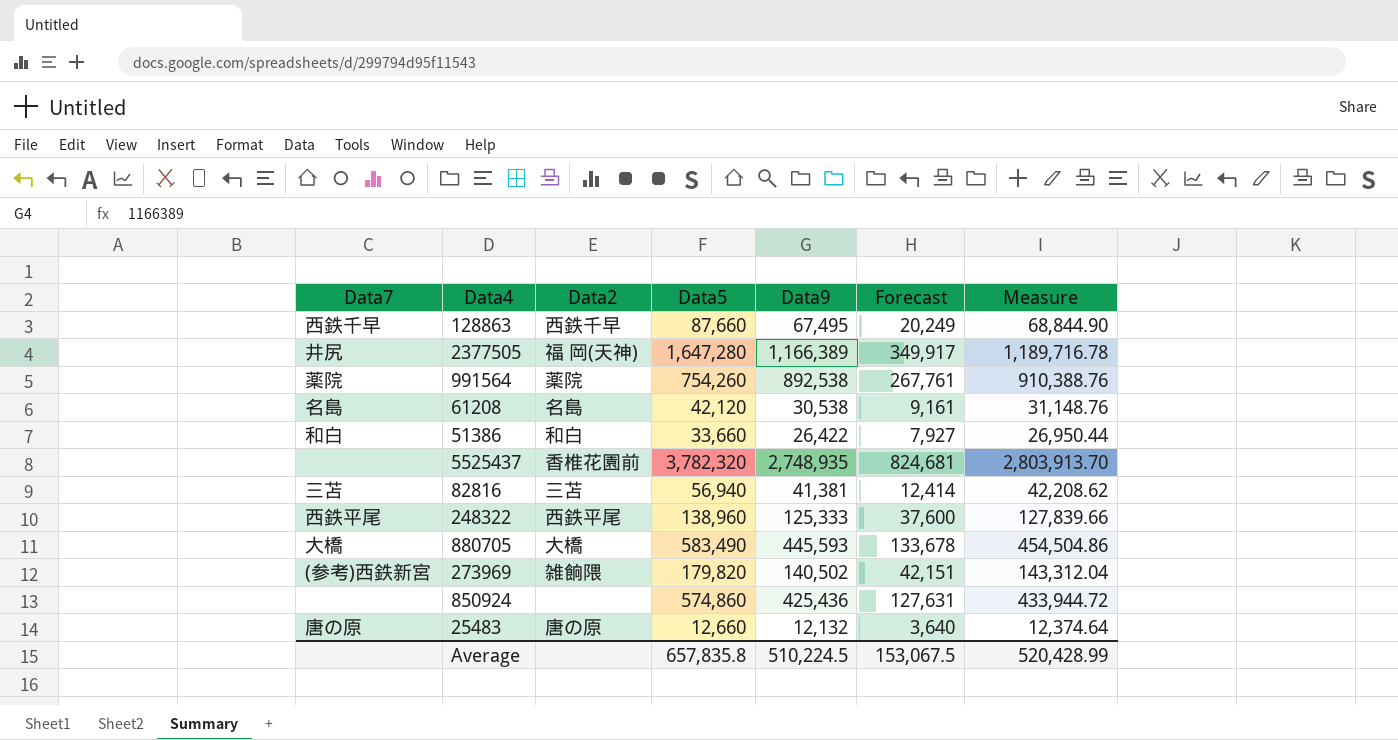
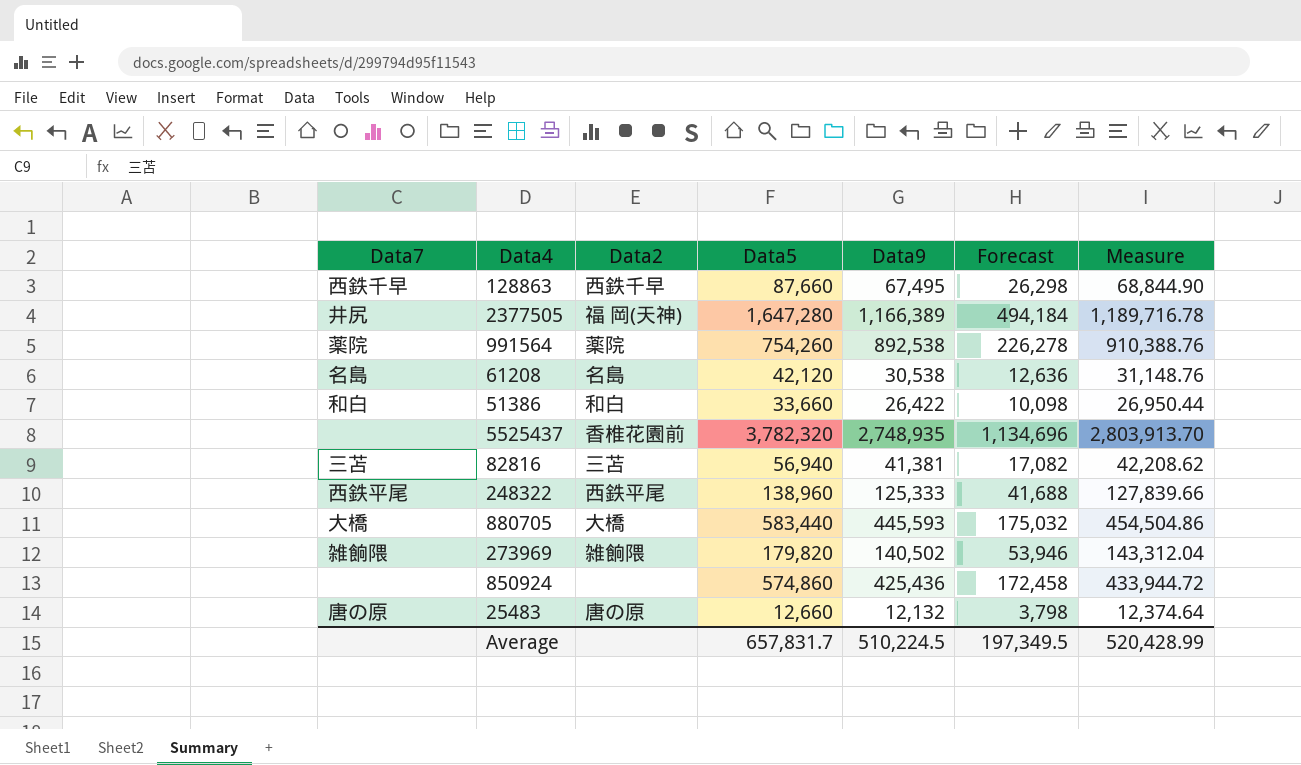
column Forecast | formula: [Data9] * 0.3 -> [Data5] * 0.3
880705 | Data5: 583,490 -> 583,440
273969 | Data7: (参考)西鉄新宮 -> 雑餉隈
Average | Data5: 657,835.8 -> 657,831.7
Average | Forecast: 153,067.5 -> 197,349.5

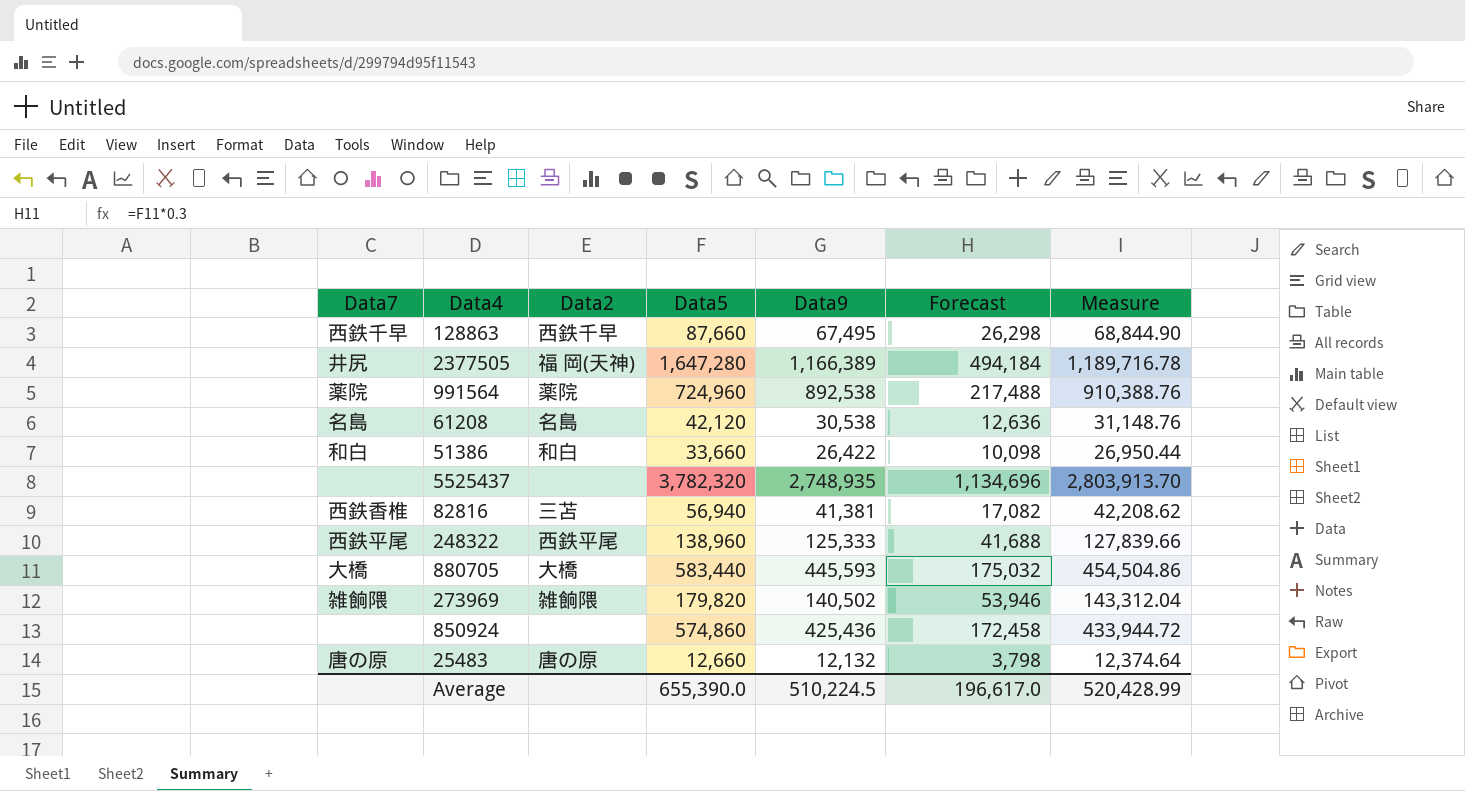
991564 | Data5: 754,260 -> 724,960
991564 | Forecast: 226,278 -> 217,488
5525437 | Data2: 香椎花園前 -> none
82816 | Data7: 三苫 -> 西鉄香椎
Average | Data5: 657,831.7 -> 655,390.0
Average | Forecast: 197,349.5 -> 196,617.0

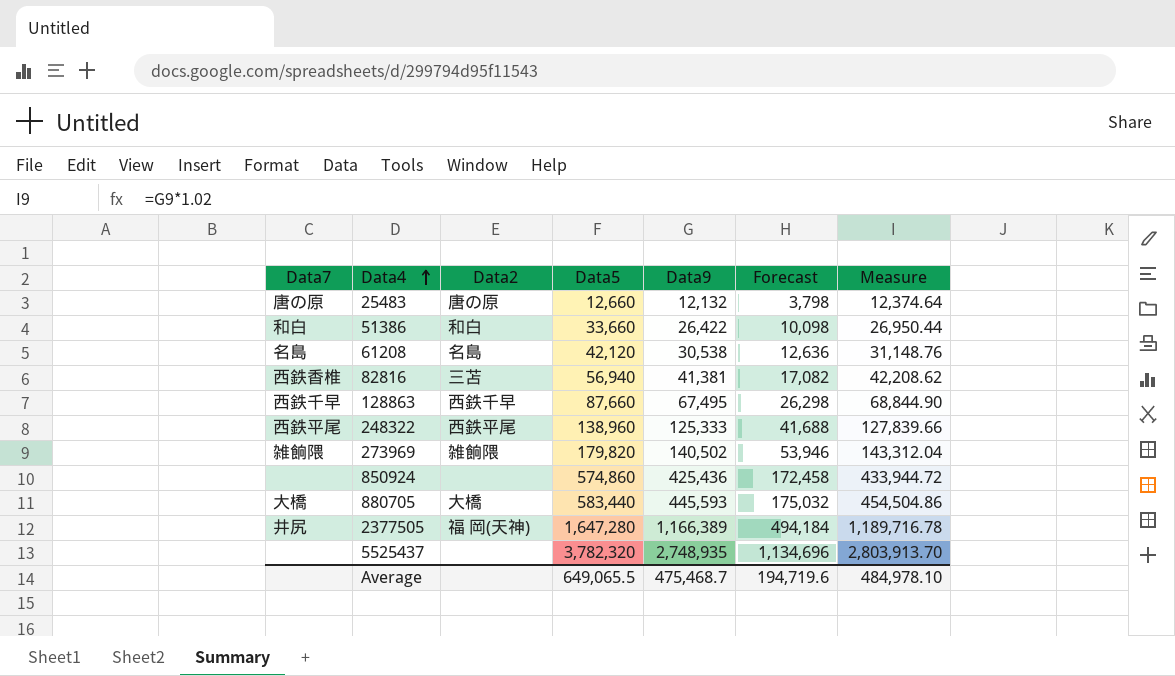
row order: none -> Data4 ascending
row 991564: 薬院 | 薬院 | 724,960 | 892,538 | 217,488 | 910,388.76 -> none
Average | Data5: 655,390.0 -> 649,065.5
Average | Data9: 510,224.5 -> 475,468.7
Average | Forecast: 196,617.0 -> 194,719.6
Average | Measure: 520,428.99 -> 484,978.10

